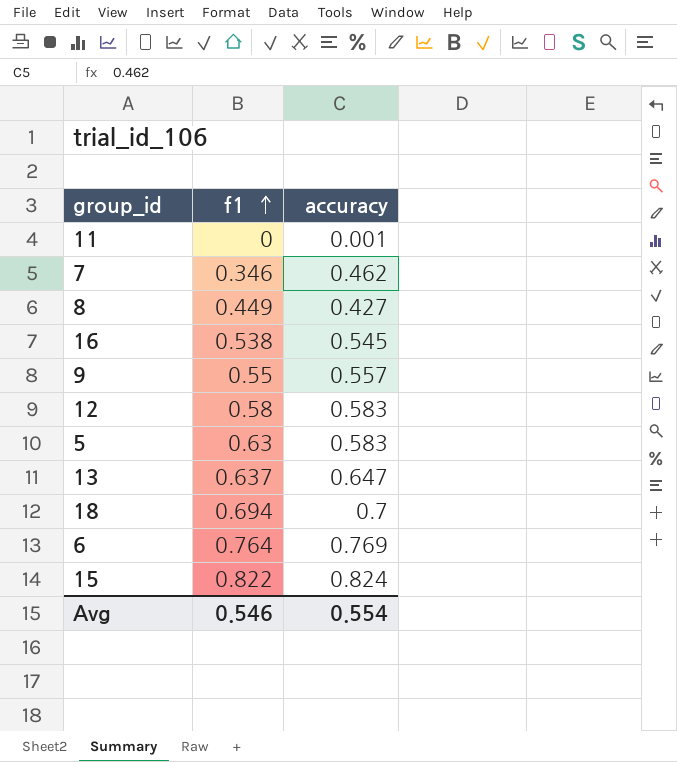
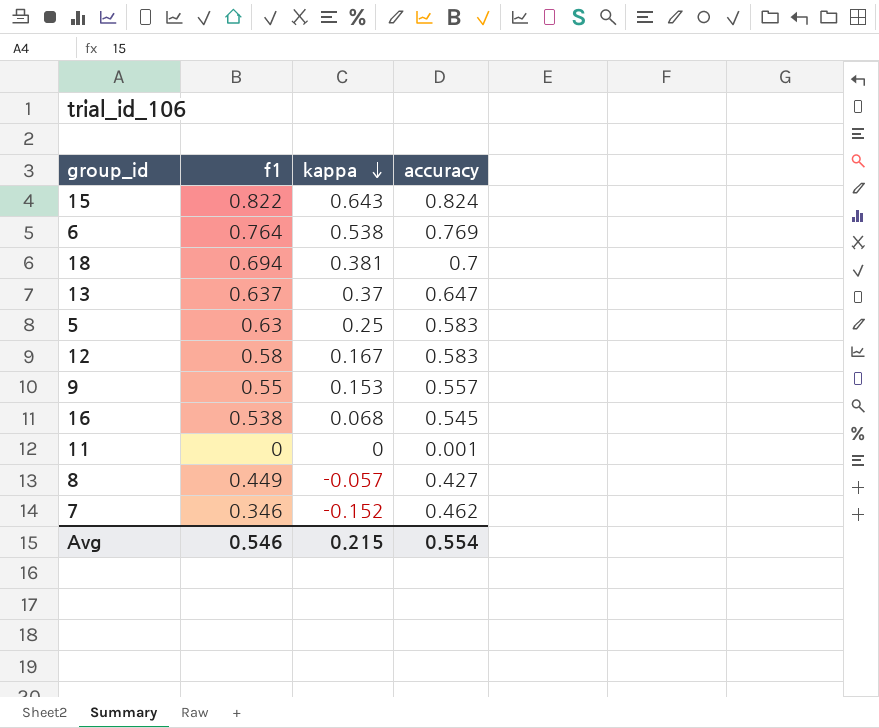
row order: f1 ascending -> kappa descending
column kappa | position: none -> 3

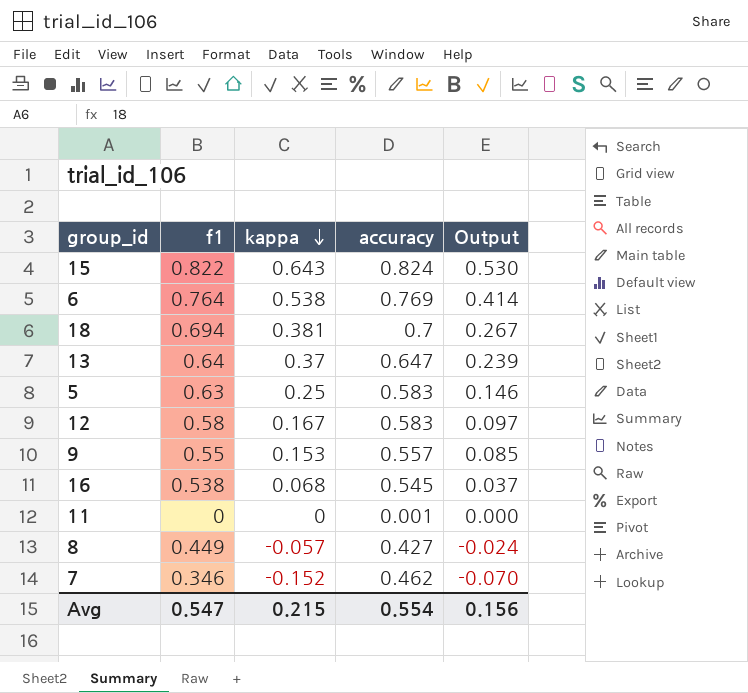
column Output | formula: none -> [kappa] * [accuracy]
13 | f1: 0.637 -> 0.64
Avg | f1: 0.546 -> 0.547

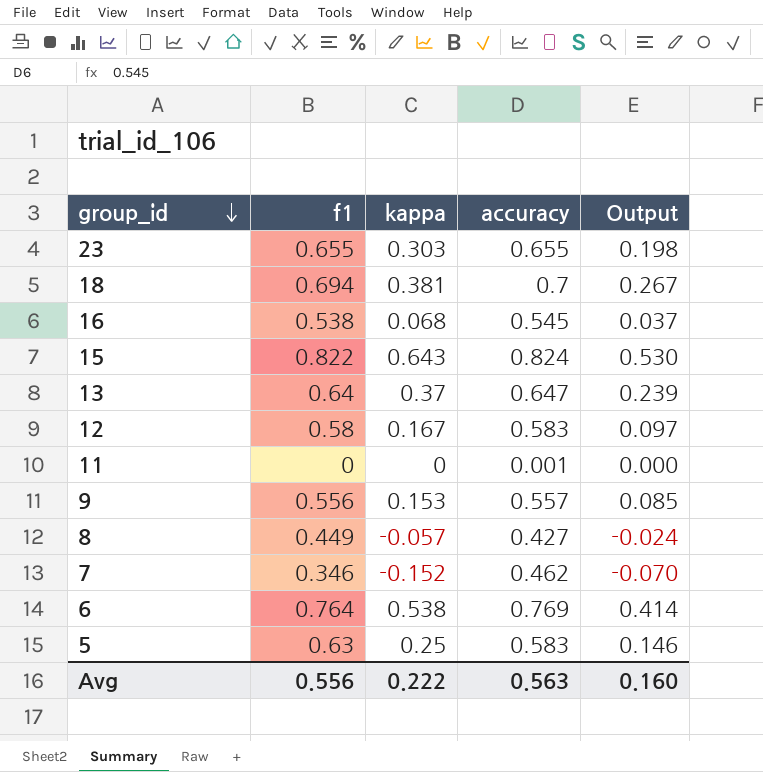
row order: kappa descending -> group_id descending
row 23: none -> 0.655 | 0.303 | 0.655 | 0.198
9 | f1: 0.55 -> 0.556
Avg | f1: 0.547 -> 0.556
Avg | kappa: 0.215 -> 0.222
Avg | accuracy: 0.554 -> 0.563
Avg | Output: 0.156 -> 0.160

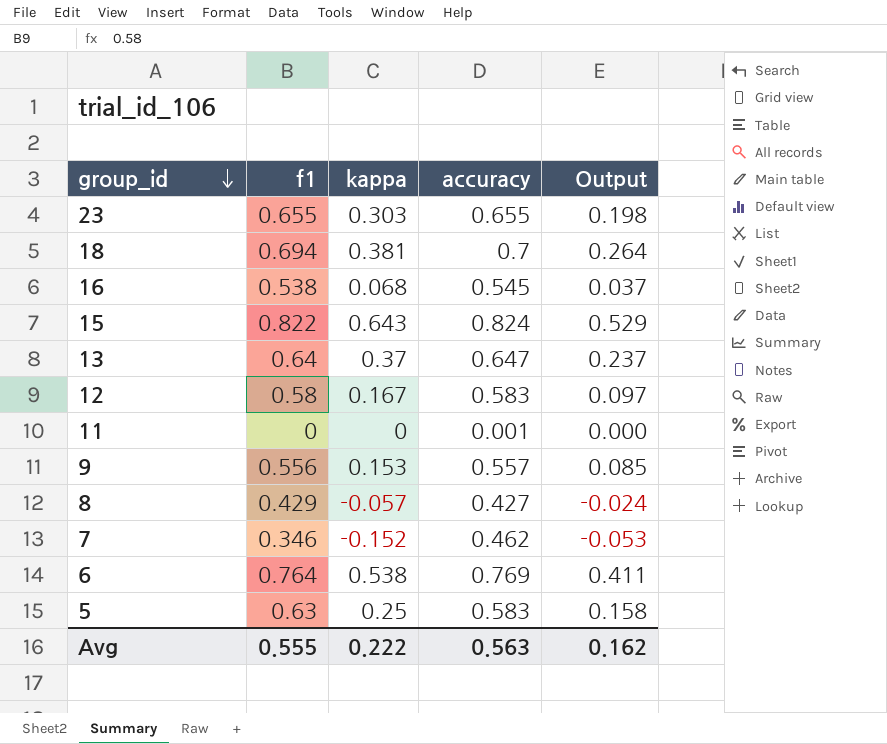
column Output | formula: [kappa] * [accuracy] -> [f1] * [kappa]
8 | f1: 0.449 -> 0.429
Avg | f1: 0.556 -> 0.555
Avg | Output: 0.160 -> 0.162

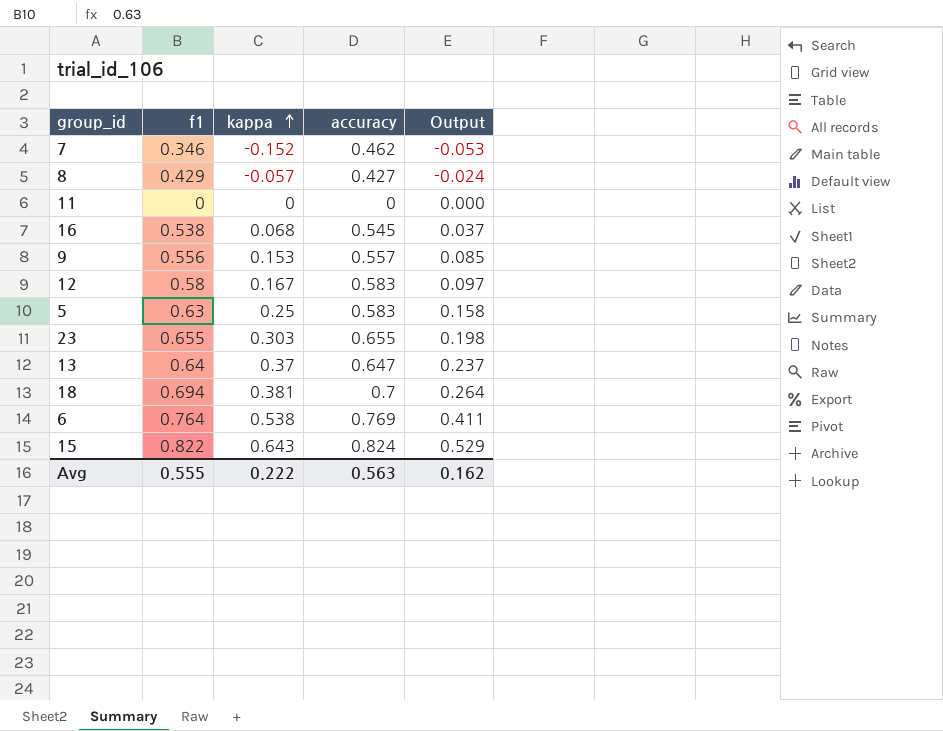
row order: group_id descending -> kappa ascending
11 | accuracy: 0.001 -> 0

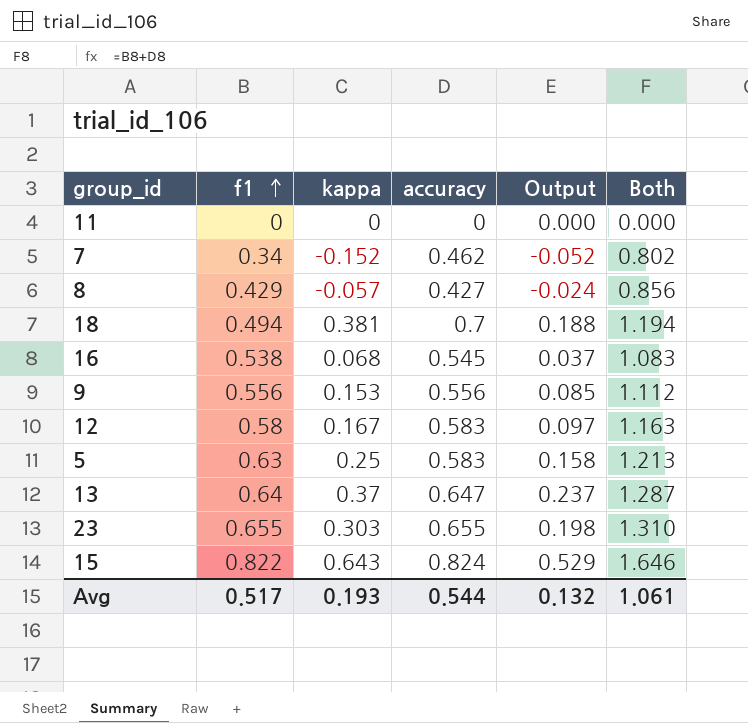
row order: kappa ascending -> f1 ascending
column Both | formula: none -> [f1] + [accuracy]
row 6: 0.764 | 0.538 | 0.769 | 0.411 -> none
7 | f1: 0.346 -> 0.34
7 | Output: -0.053 -> -0.052
18 | f1: 0.694 -> 0.494
18 | Output: 0.264 -> 0.188
9 | accuracy: 0.557 -> 0.556
Avg | f1: 0.555 -> 0.517
Avg | kappa: 0.222 -> 0.193
Avg | accuracy: 0.563 -> 0.544
Avg | Output: 0.162 -> 0.132

